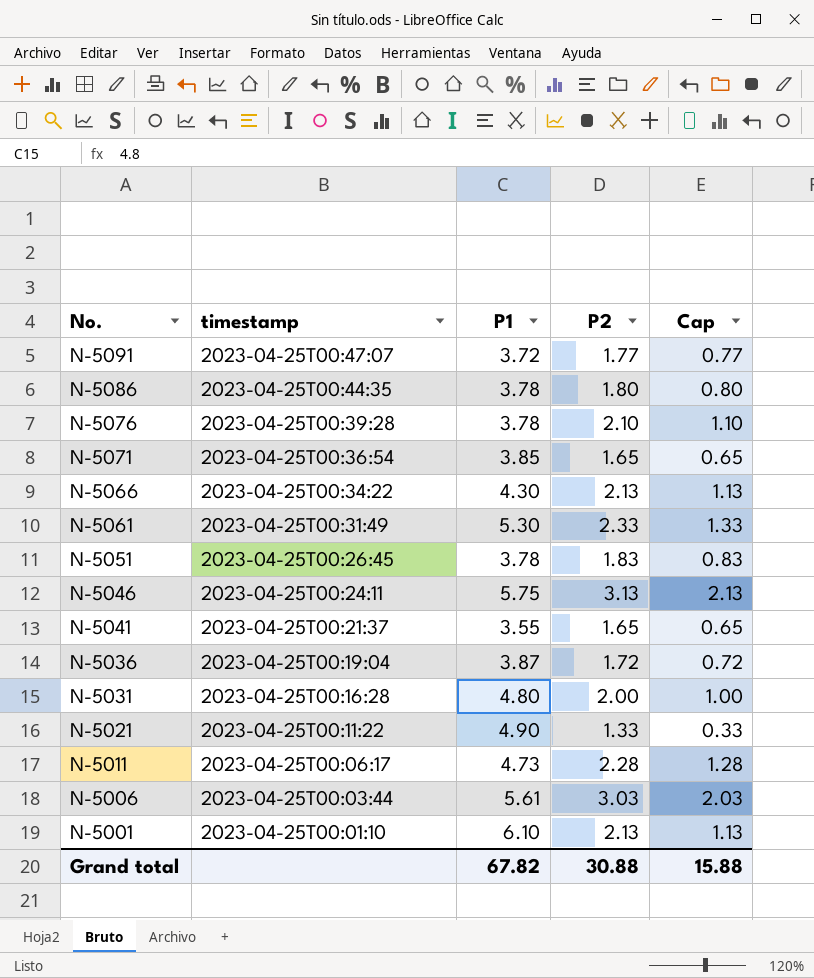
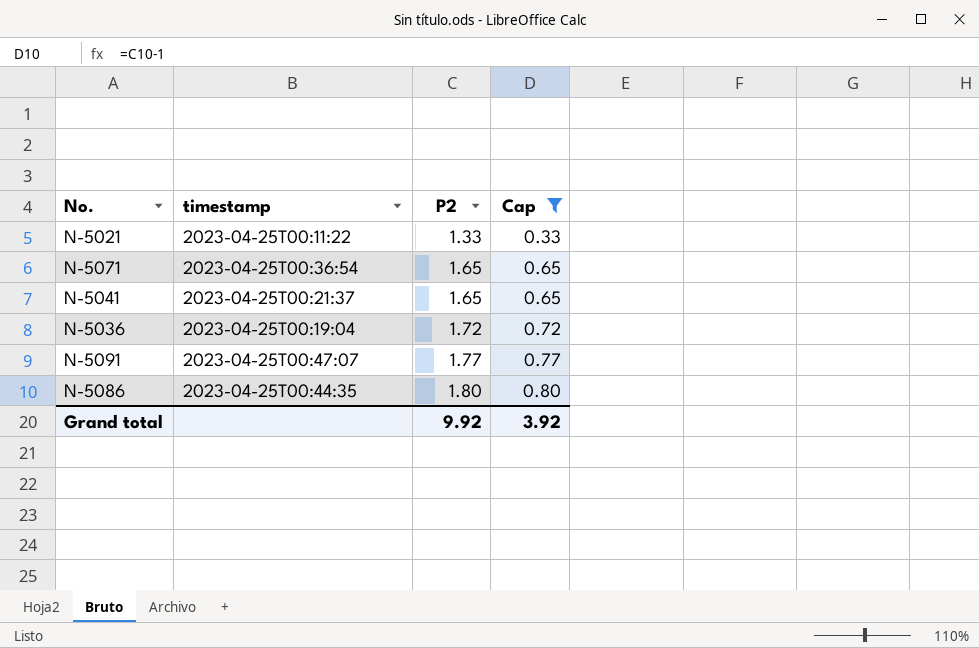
filter: none -> Cap <= 0.80
row order: No. descending -> P2 ascending
column P1 | position: 3 -> none
Grand total | P2: 30.88 -> 9.92
Grand total | Cap: 15.88 -> 3.92

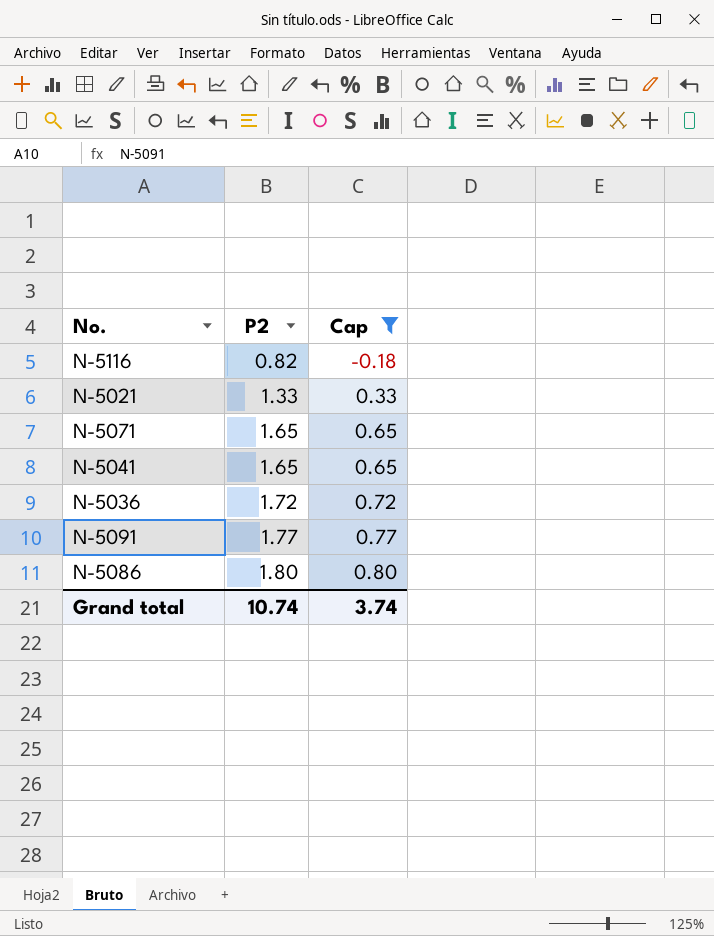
column timestamp | position: 2 -> none
row N-5116: none -> 0.82 | -0.18
Grand total | P2: 9.92 -> 10.74
Grand total | Cap: 3.92 -> 3.74

